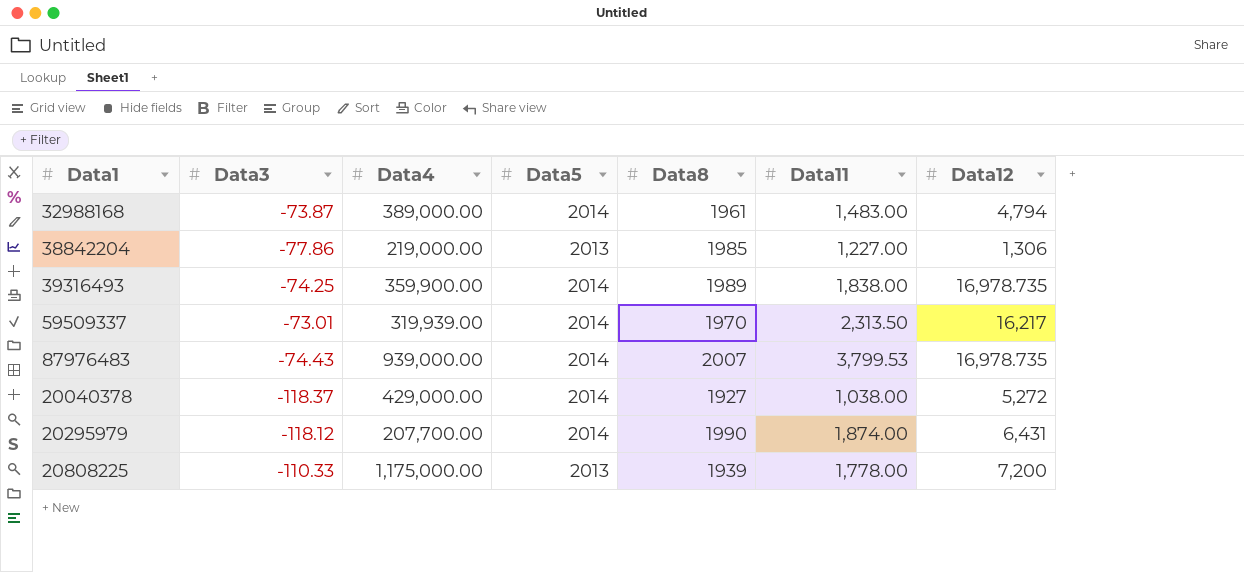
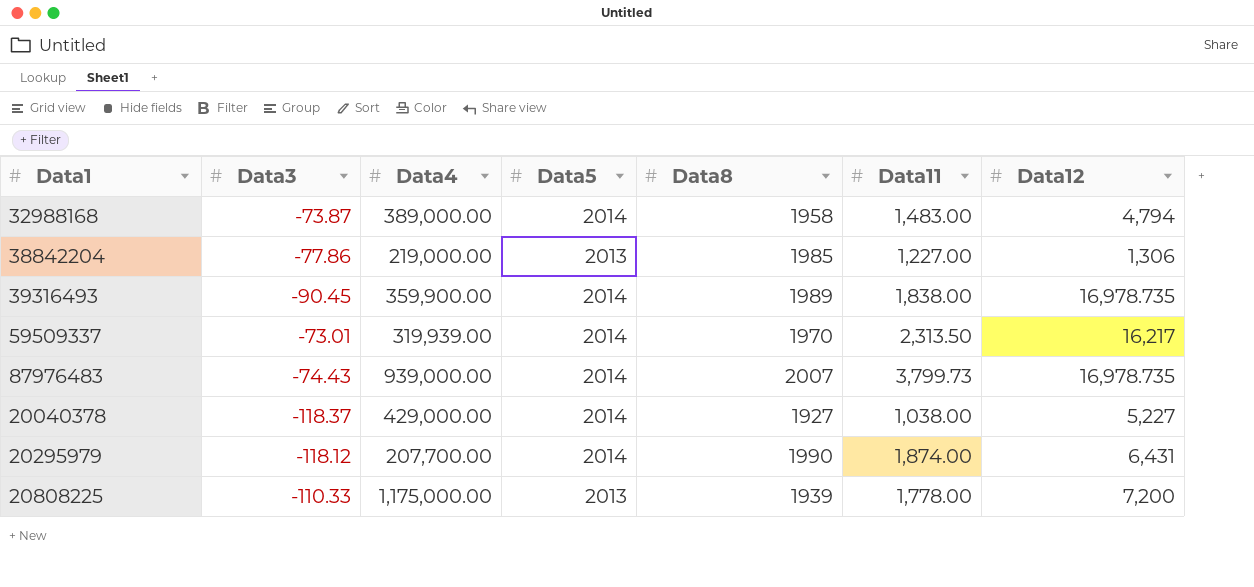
32988168 | Data8: 1961 -> 1958
39316493 | Data3: -74.25 -> -90.45
87976483 | Data11: 3,799.53 -> 3,799.73
20040378 | Data12: 5,272 -> 5,227

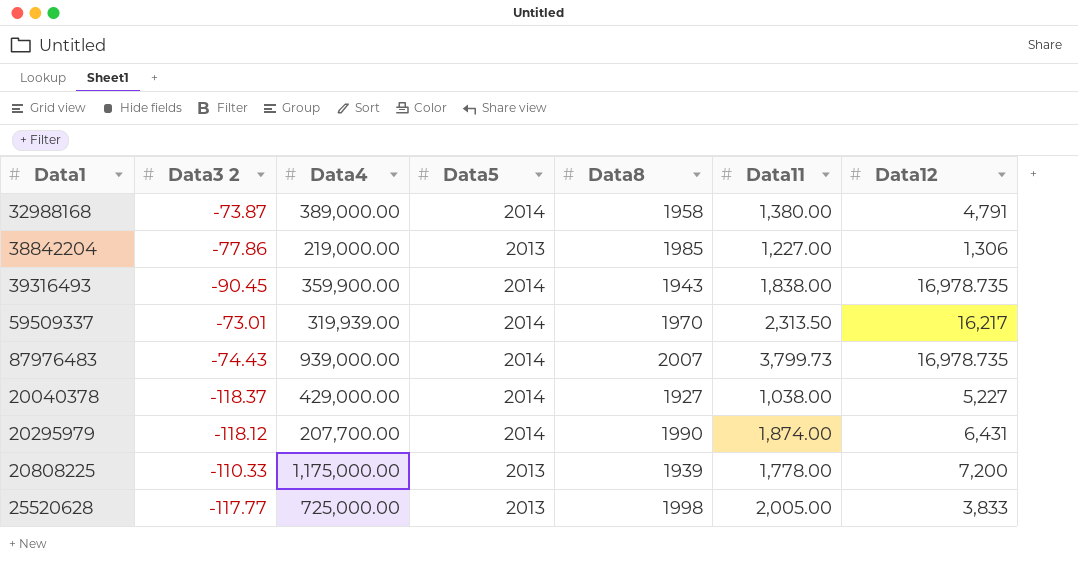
column name: Data3 -> Data3 2
32988168 | Data11: 1,483.00 -> 1,380.00
32988168 | Data12: 4,794 -> 4,791
39316493 | Data8: 1989 -> 1943
row 25520628: none -> -117.77 | 725,000.00 | 2013 | 1998 | 2,005.00 | 3,833

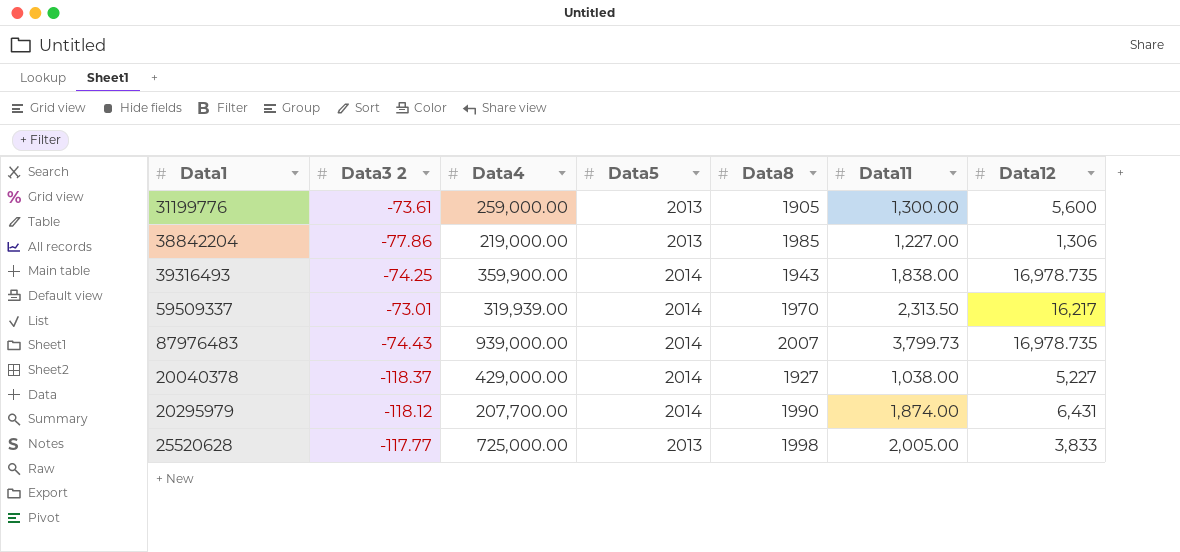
row 32988168: -73.87 | 389,000.00 | 2014 | 1958 | 1,380.00 | 4,791 -> none
row 20808225: -110.33 | 1,175,000.00 | 2013 | 1939 | 1,778.00 | 7,200 -> none
row 31199776: none -> -73.61 | 259,000.00 | 2013 | 1905 | 1,300.00 | 5,600
39316493 | Data3 2: -90.45 -> -74.25

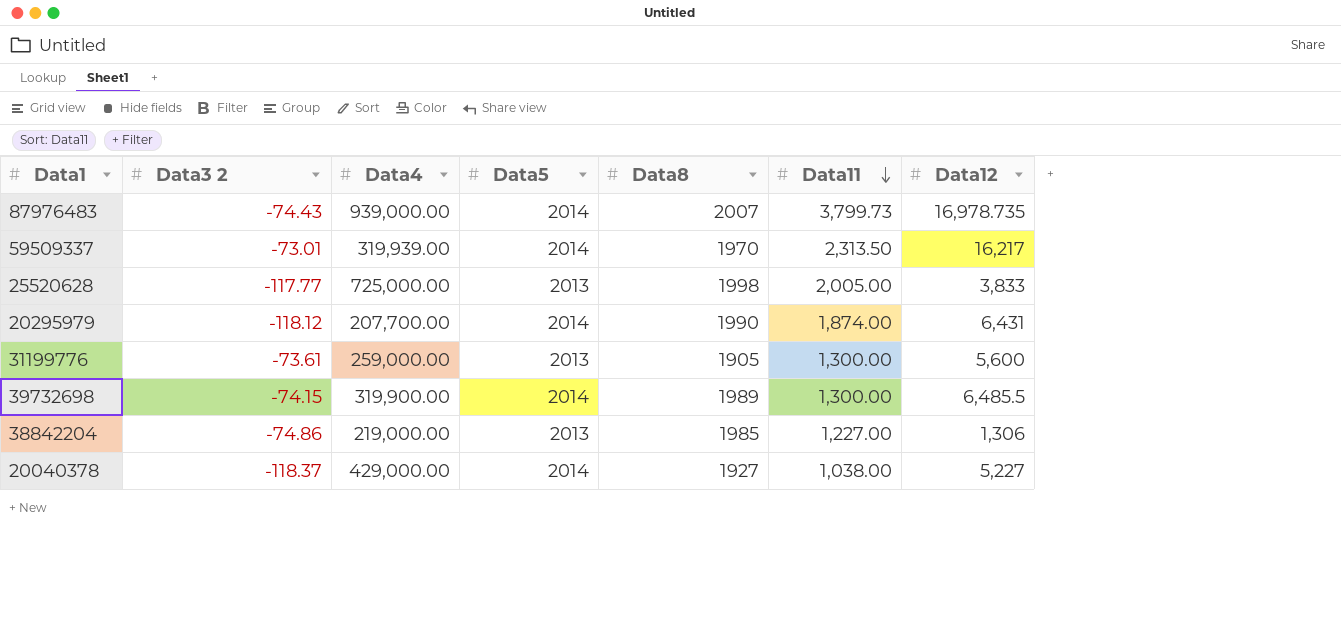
row order: none -> Data11 descending
row 39316493: -74.25 | 359,900.00 | 2014 | 1943 | 1,838.00 | 16,978.735 -> none
row 39732698: none -> -74.15 | 319,900.00 | 2014 | 1989 | 1,300.00 | 6,485.5
38842204 | Data3 2: -77.86 -> -74.86

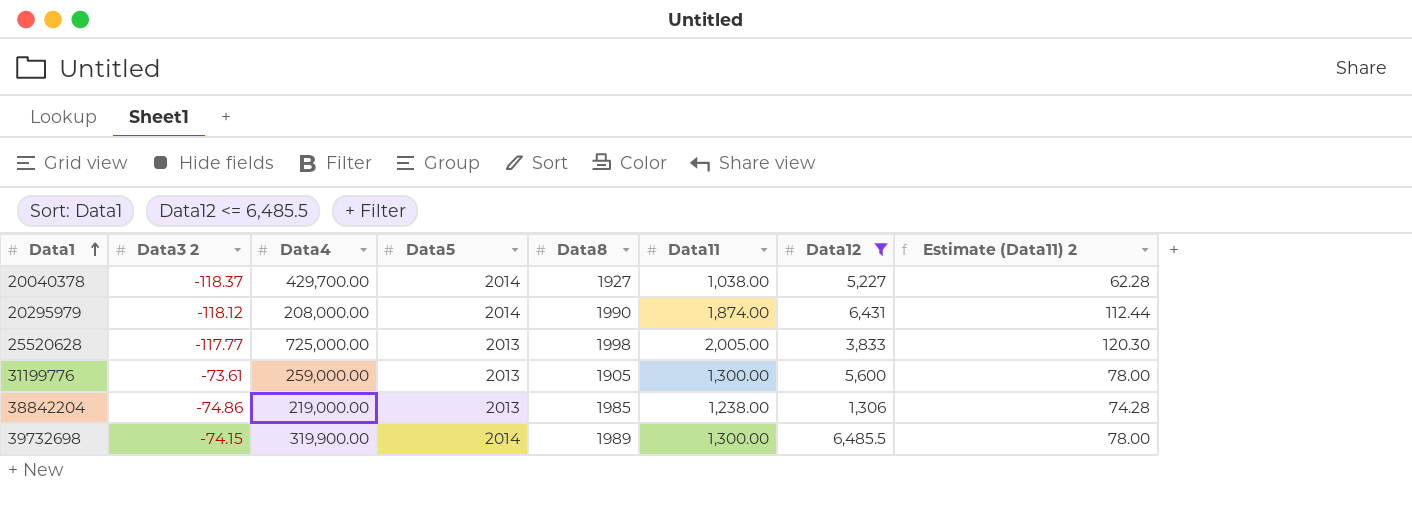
filter: none -> Data12 <= 6,485.5
row order: Data11 descending -> Data1 ascending
column Estimate (Data11) 2 | formula: none -> [Data11] * 0.06
20040378 | Data4: 429,000.00 -> 429,700.00
20295979 | Data4: 207,700.00 -> 208,000.00
38842204 | Data11: 1,227.00 -> 1,238.00

